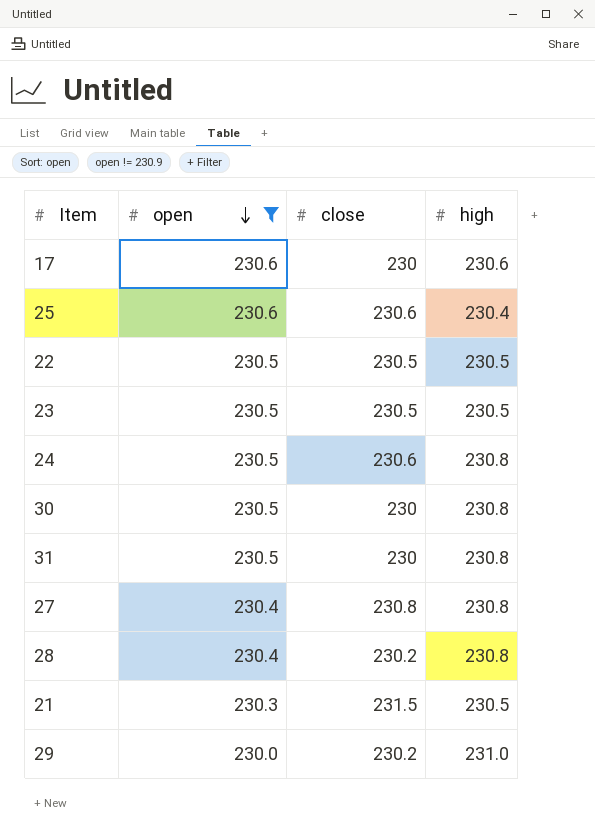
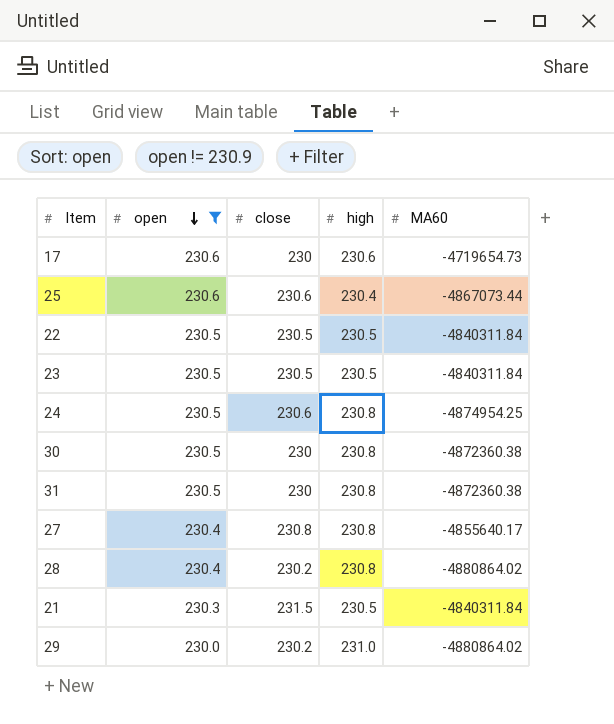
column MA60 | position: none -> 5

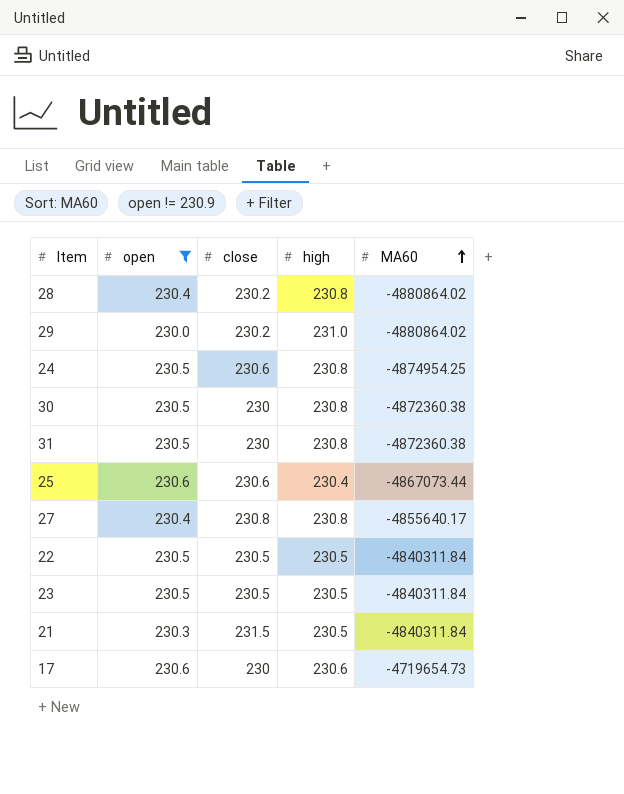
row order: open descending -> MA60 ascending

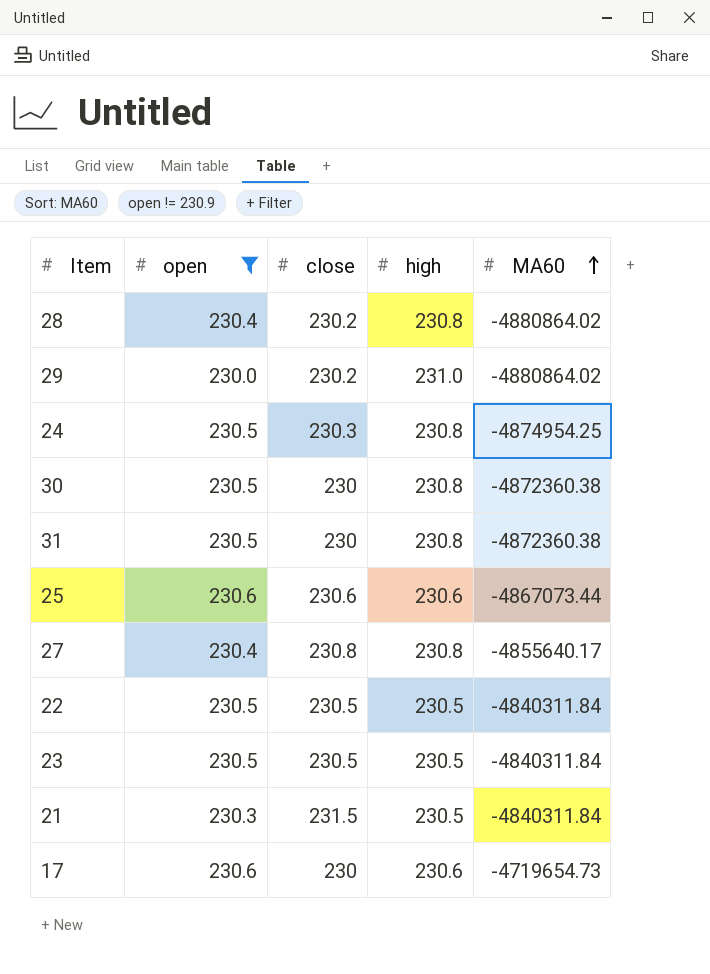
24 | close: 230.6 -> 230.3
25 | high: 230.4 -> 230.6

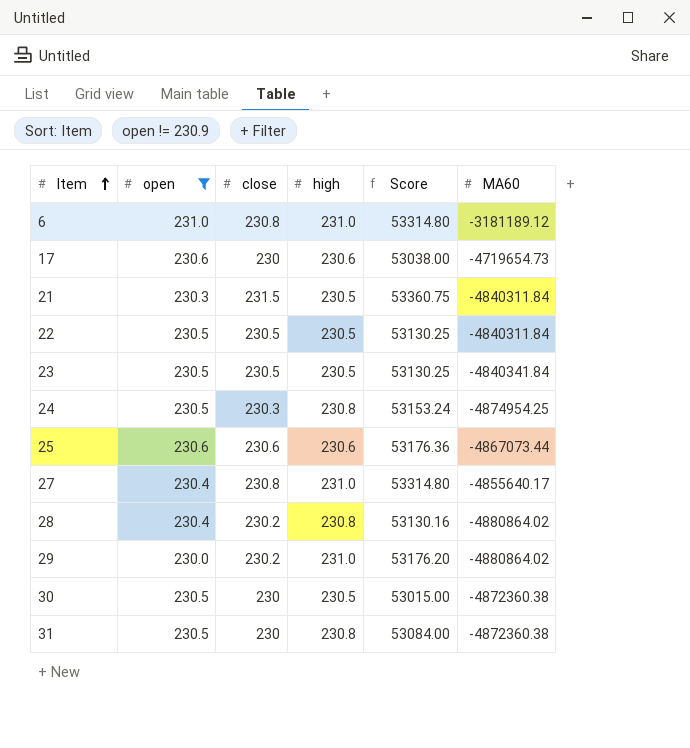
row order: MA60 ascending -> Item ascending
column Score | formula: none -> [close] * [high]
row 6: none -> 231.0 | 230.8 | 231.0 | 53314.80 | -3181189.12
23 | MA60: -4840311.84 -> -4840341.84
27 | high: 230.8 -> 231.0
30 | high: 230.8 -> 230.5

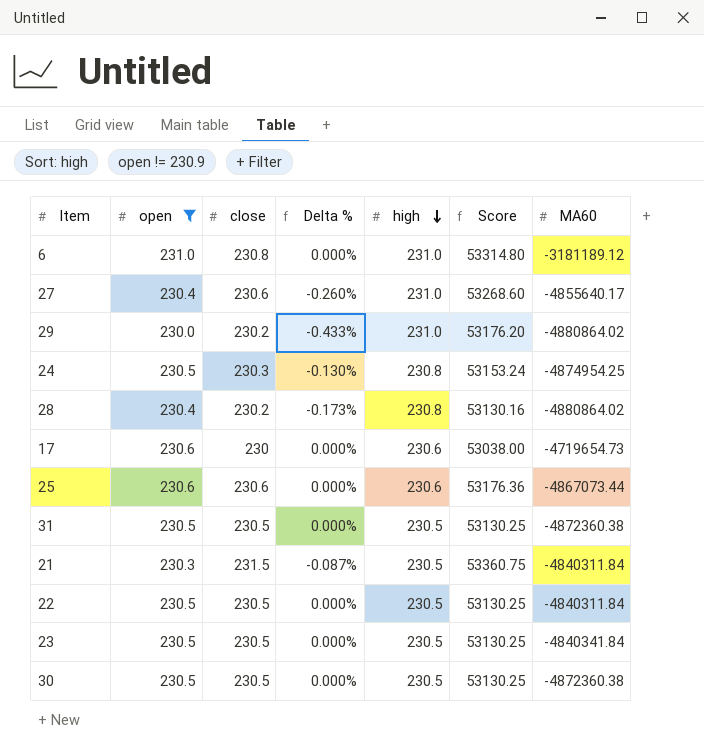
row order: Item ascending -> high descending
column Delta % | formula: none -> ([open] - [high]) / [high]
27 | close: 230.8 -> 230.6
27 | Score: 53314.80 -> 53268.60
31 | close: 230 -> 230.5
31 | high: 230.8 -> 230.5
31 | Score: 53084.00 -> 53130.25
30 | close: 230 -> 230.5
30 | Score: 53015.00 -> 53130.25

